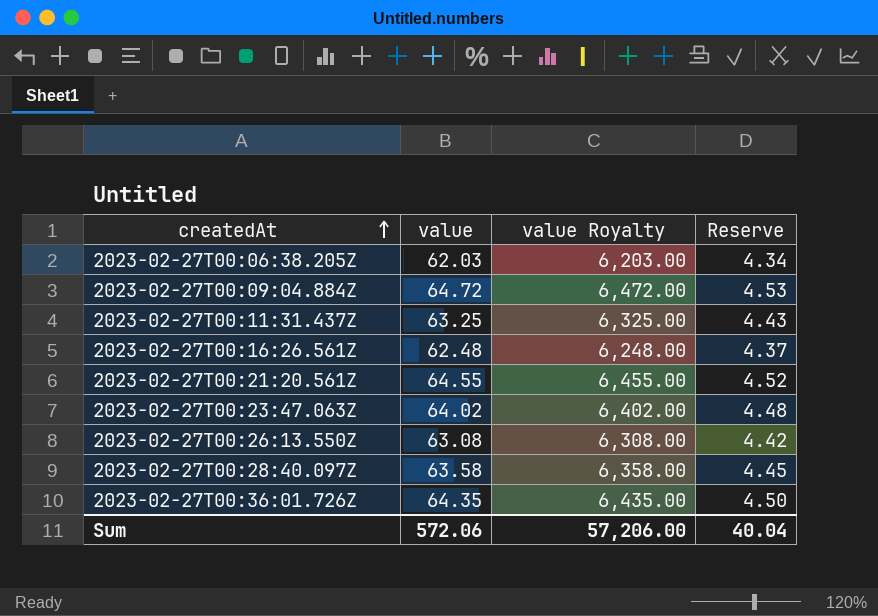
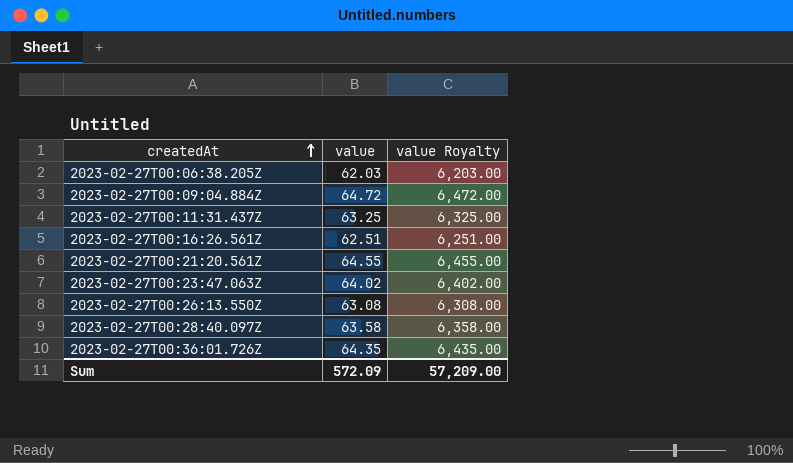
column Reserve | formula: [value] * 0.07 -> none
2023-02-27T00:16:26.561Z | value: 62.48 -> 62.51
2023-02-27T00:16:26.561Z | value Royalty: 6,248.00 -> 6,251.00
Sum | value: 572.06 -> 572.09
Sum | value Royalty: 57,206.00 -> 57,209.00

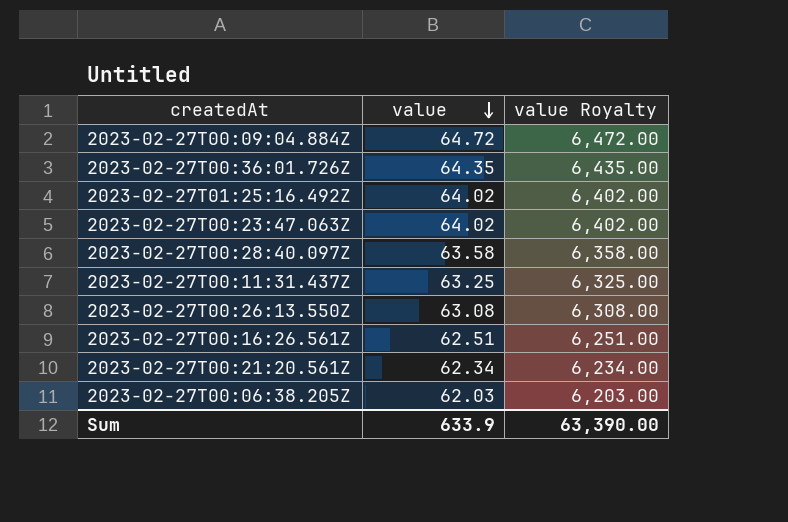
row order: createdAt ascending -> value descending
row 2023-02-27T01:25:16.492Z: none -> 64.02 | 6,402.00
2023-02-27T00:21:20.561Z | value: 64.55 -> 62.34
2023-02-27T00:21:20.561Z | value Royalty: 6,455.00 -> 6,234.00
Sum | value: 572.09 -> 633.9
Sum | value Royalty: 57,209.00 -> 63,390.00

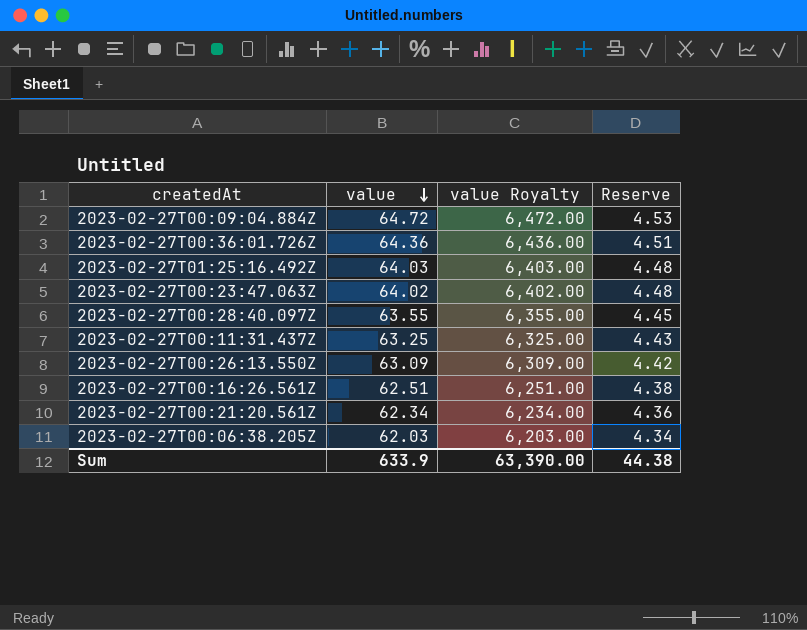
column Reserve | formula: none -> [value] * 0.07
2023-02-27T00:36:01.726Z | value: 64.35 -> 64.36
2023-02-27T00:36:01.726Z | value Royalty: 6,435.00 -> 6,436.00
2023-02-27T01:25:16.492Z | value: 64.02 -> 64.03
2023-02-27T01:25:16.492Z | value Royalty: 6,402.00 -> 6,403.00
2023-02-27T00:28:40.097Z | value: 63.58 -> 63.55
2023-02-27T00:28:40.097Z | value Royalty: 6,358.00 -> 6,355.00
2023-02-27T00:26:13.550Z | value: 63.08 -> 63.09
2023-02-27T00:26:13.550Z | value Royalty: 6,308.00 -> 6,309.00

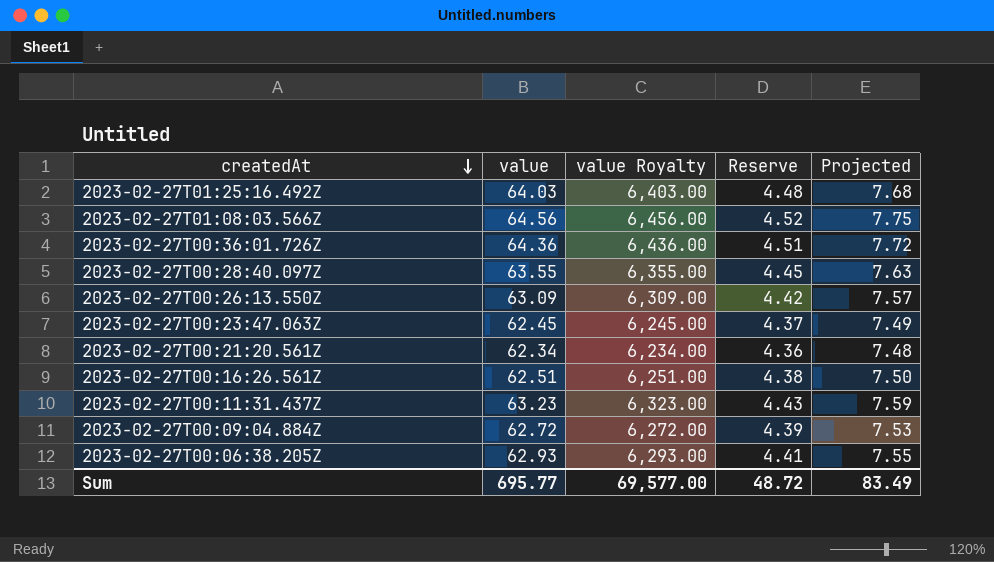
row order: value descending -> createdAt descending
column Projected | formula: none -> [value] * 0.12
row 2023-02-27T01:08:03.566Z: none -> 64.56 | 6,456.00 | 4.52 | 7.75
2023-02-27T00:23:47.063Z | value: 64.02 -> 62.45
2023-02-27T00:23:47.063Z | value Royalty: 6,402.00 -> 6,245.00
2023-02-27T00:23:47.063Z | Reserve: 4.48 -> 4.37
2023-02-27T00:11:31.437Z | value: 63.25 -> 63.23
2023-02-27T00:11:31.437Z | value Royalty: 6,325.00 -> 6,323.00
2023-02-27T00:09:04.884Z | value: 64.72 -> 62.72
2023-02-27T00:09:04.884Z | value Royalty: 6,472.00 -> 6,272.00
2023-02-27T00:09:04.884Z | Reserve: 4.53 -> 4.39
2023-02-27T00:06:38.205Z | value: 62.03 -> 62.93
2023-02-27T00:06:38.205Z | value Royalty: 6,203.00 -> 6,293.00
2023-02-27T00:06:38.205Z | Reserve: 4.34 -> 4.41
Sum | value: 633.9 -> 695.77
Sum | value Royalty: 63,390.00 -> 69,577.00
Sum | Reserve: 44.38 -> 48.72

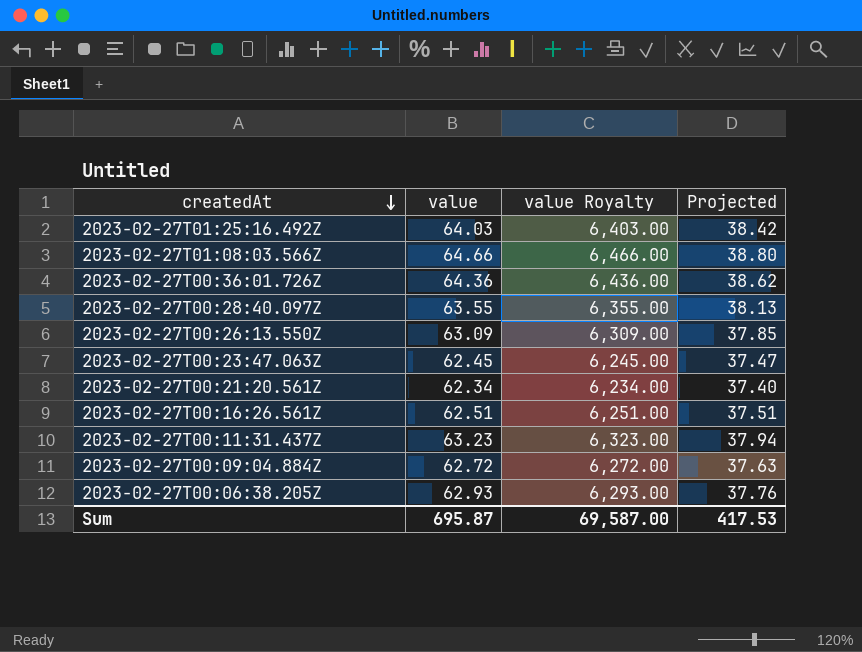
column Reserve | formula: [value] * 0.07 -> none
column Projected | formula: [value] * 0.12 -> [value] * 0.6
2023-02-27T01:08:03.566Z | value: 64.56 -> 64.66
2023-02-27T01:08:03.566Z | value Royalty: 6,456.00 -> 6,466.00
Sum | value: 695.77 -> 695.87
Sum | value Royalty: 69,577.00 -> 69,587.00
Sum | Projected: 83.49 -> 417.53

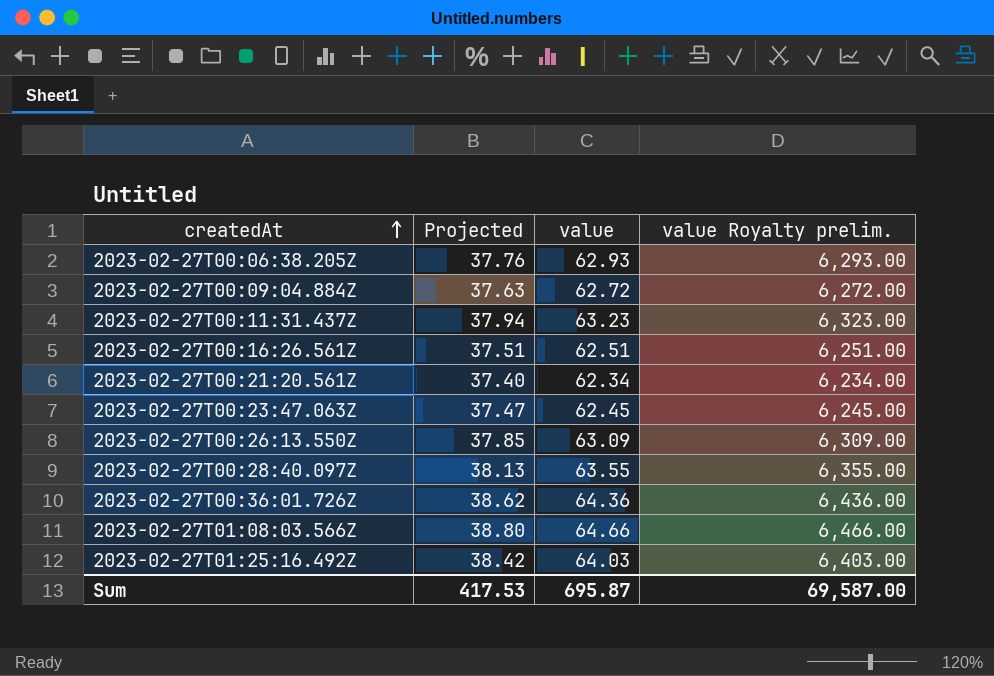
row order: createdAt descending -> createdAt ascending
column Projected | position: 4 -> 2
column name: value Royalty -> value Royalty prelim.

